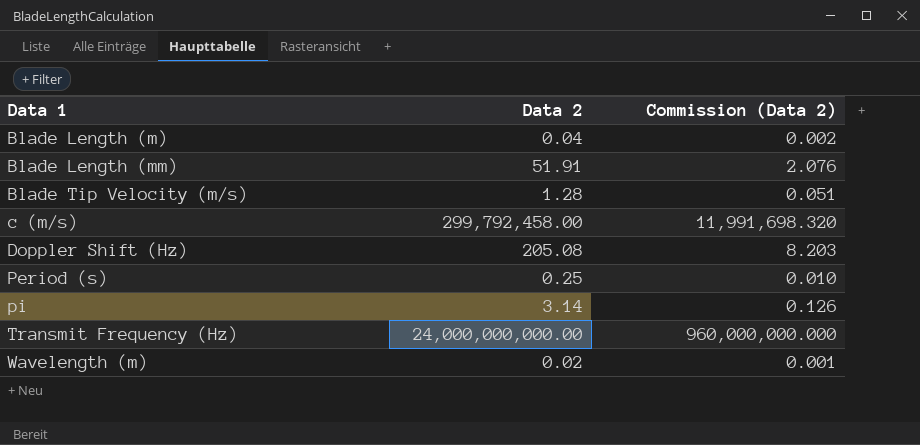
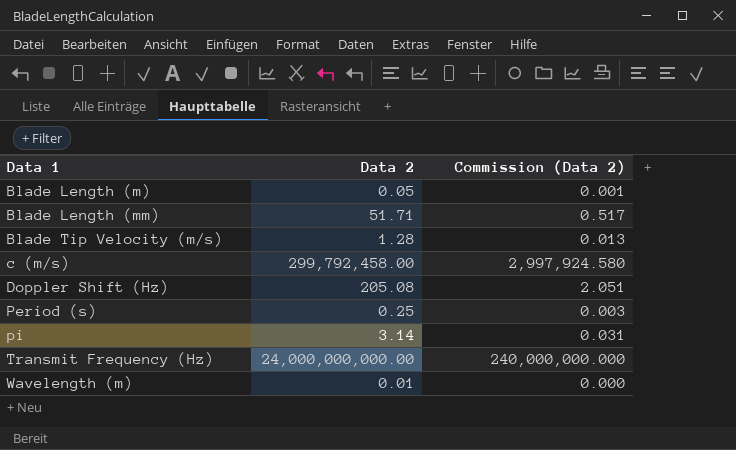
column Commission (Data 2) | formula: [Data 2] * 0.04 -> [Data 2] * 0.01
Blade Length (m) | Data 2: 0.04 -> 0.05
Blade Length (mm) | Data 2: 51.91 -> 51.71
Wavelength (m) | Data 2: 0.02 -> 0.01

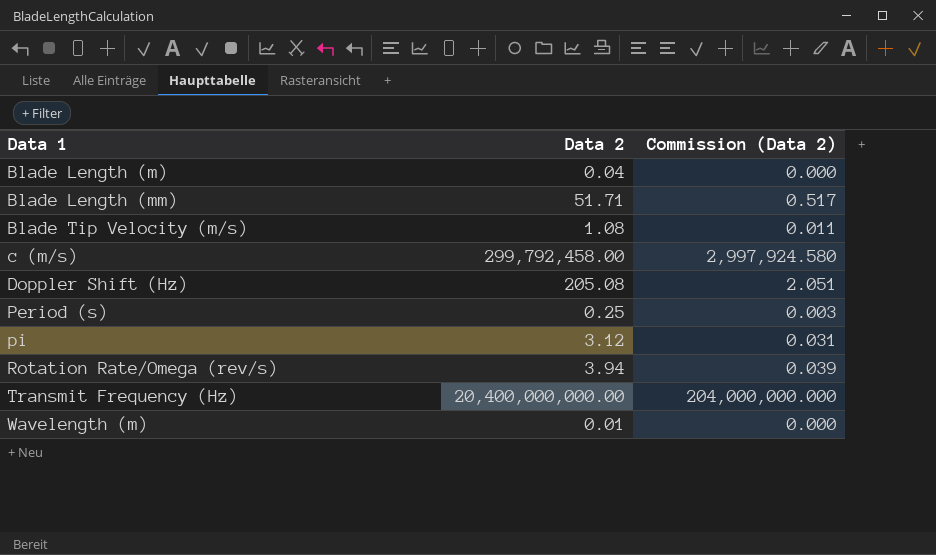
Blade Length (m) | Data 2: 0.05 -> 0.04
Blade Length (m) | Commission (Data 2): 0.001 -> 0.000
Blade Tip Velocity (m/s) | Data 2: 1.28 -> 1.08
Blade Tip Velocity (m/s) | Commission (Data 2): 0.013 -> 0.011
pi | Data 2: 3.14 -> 3.12
row Rotation Rate/Omega (rev/s): none -> 3.94 | 0.039
Transmit Frequency (Hz) | Data 2: 24,000,000,000.00 -> 20,400,000,000.00
Transmit Frequency (Hz) | Commission (Data 2): 240,000,000.000 -> 204,000,000.000

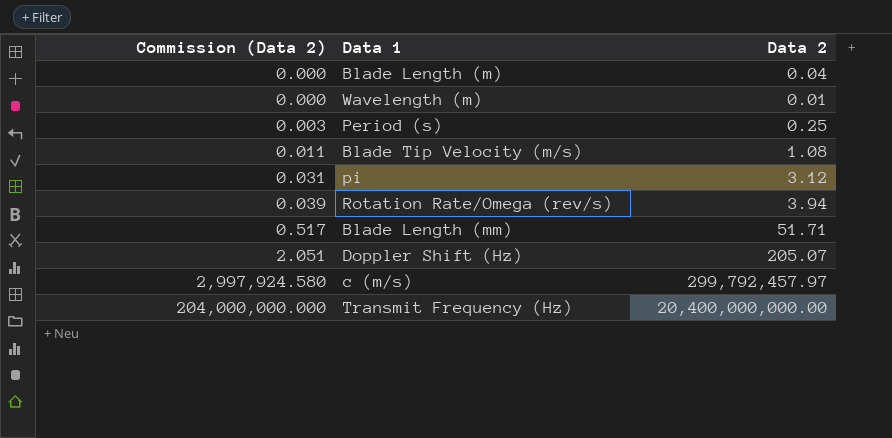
row order: Data 1 ascending -> Commission (Data 2) ascending
column Commission (Data 2) | position: 3 -> 1
Doppler Shift (Hz) | Data 2: 205.08 -> 205.07
c (m/s) | Data 2: 299,792,458.00 -> 299,792,457.97

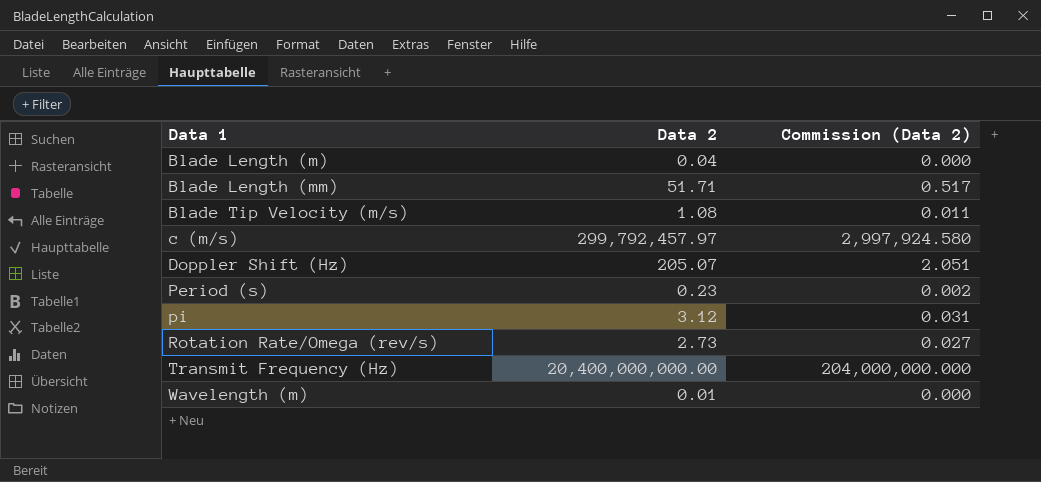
row order: Commission (Data 2) ascending -> Data 1 ascending
column Commission (Data 2) | position: 1 -> 3
Period (s) | Data 2: 0.25 -> 0.23
Period (s) | Commission (Data 2): 0.003 -> 0.002
Rotation Rate/Omega (rev/s) | Data 2: 3.94 -> 2.73
Rotation Rate/Omega (rev/s) | Commission (Data 2): 0.039 -> 0.027

